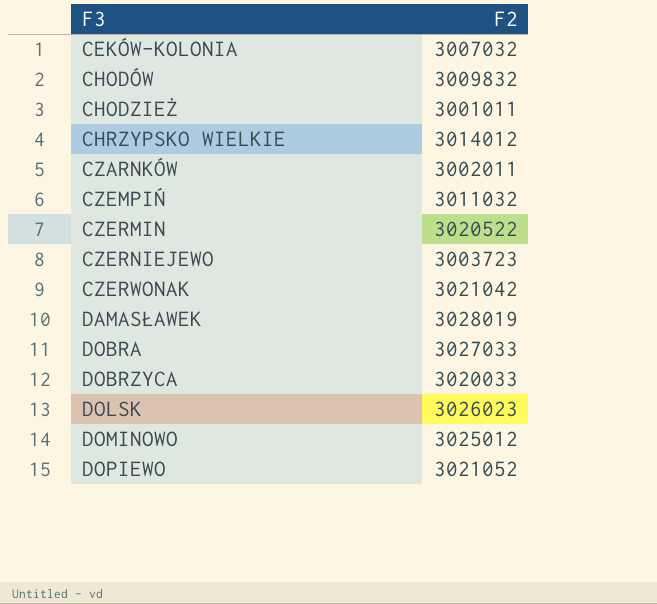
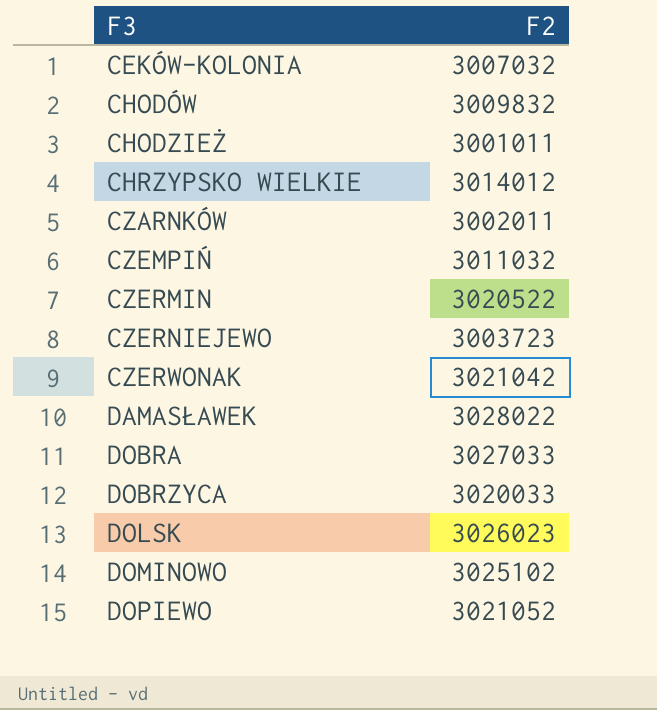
DAMASŁAWEK | F2: 3028019 -> 3028022
DOMINOWO | F2: 3025012 -> 3025102

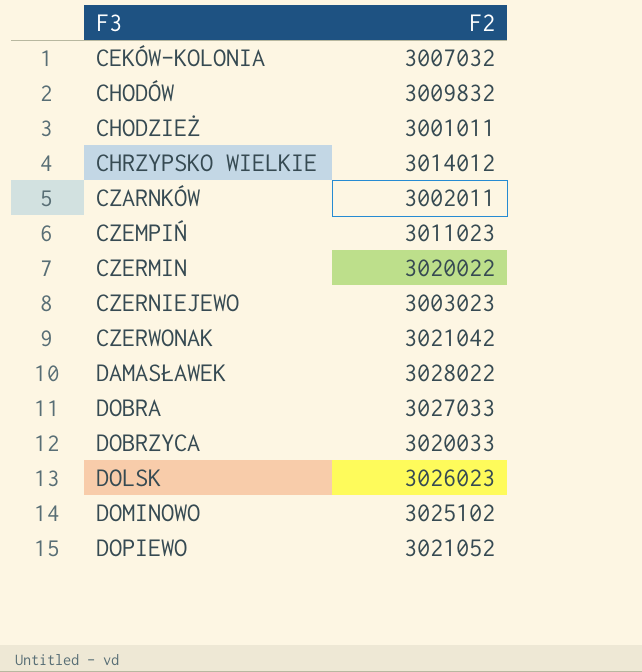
CZEMPIŃ | F2: 3011032 -> 3011023
CZERMIN | F2: 3020522 -> 3020022
CZERNIEJEWO | F2: 3003723 -> 3003023

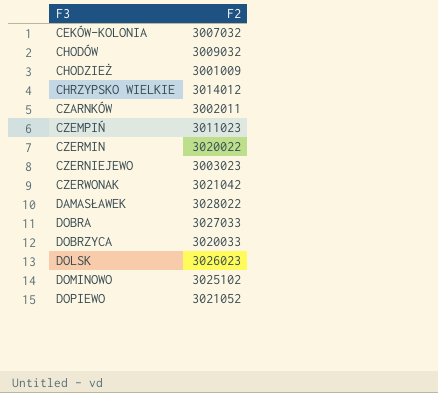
CHODÓW | F2: 3009832 -> 3009032
CHODZIEŻ | F2: 3001011 -> 3001009

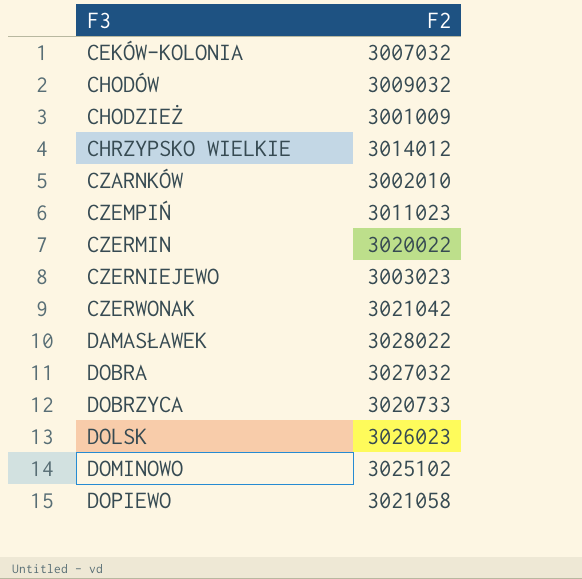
CZARNKÓW | F2: 3002011 -> 3002010
DOBRA | F2: 3027033 -> 3027032
DOBRZYCA | F2: 3020033 -> 3020733
DOPIEWO | F2: 3021052 -> 3021058

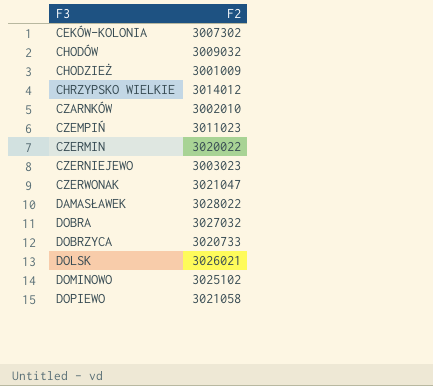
CEKÓW-KOLONIA | F2: 3007032 -> 3007302
CZERWONAK | F2: 3021042 -> 3021047
DOLSK | F2: 3026023 -> 3026021

